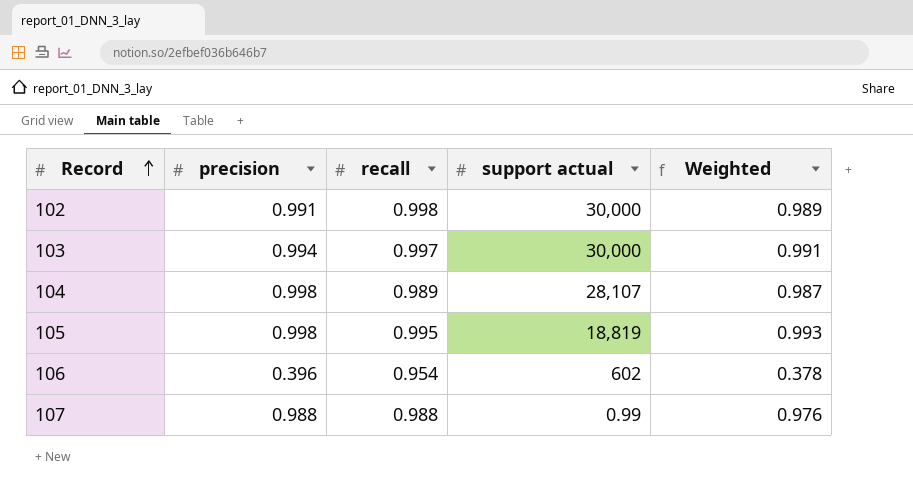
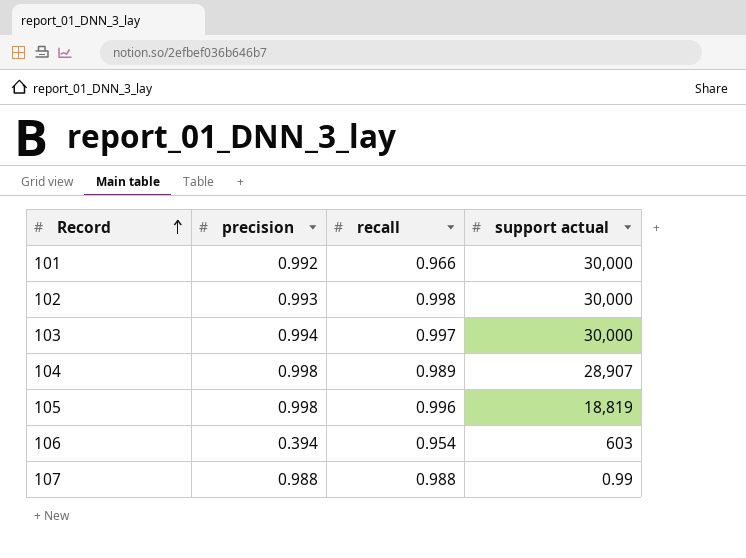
column Weighted | formula: [precision] * [recall] -> none
row 101: none -> 0.992 | 0.966 | 30,000
102 | precision: 0.991 -> 0.993
104 | support actual: 28,107 -> 28,907
105 | recall: 0.995 -> 0.996
106 | precision: 0.396 -> 0.394
106 | support actual: 602 -> 603

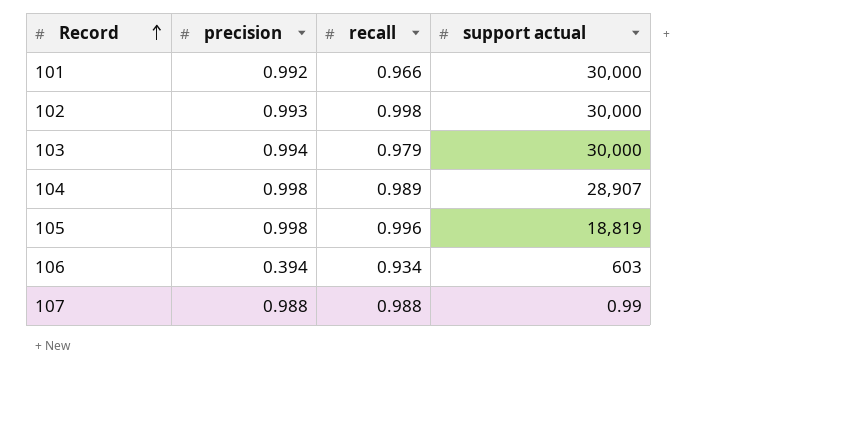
103 | recall: 0.997 -> 0.979
106 | recall: 0.954 -> 0.934

